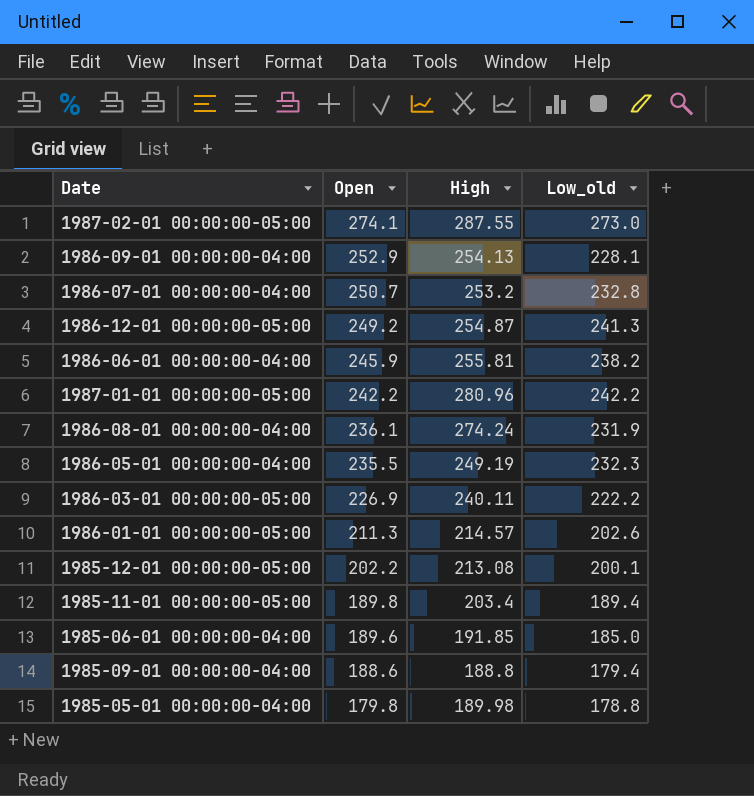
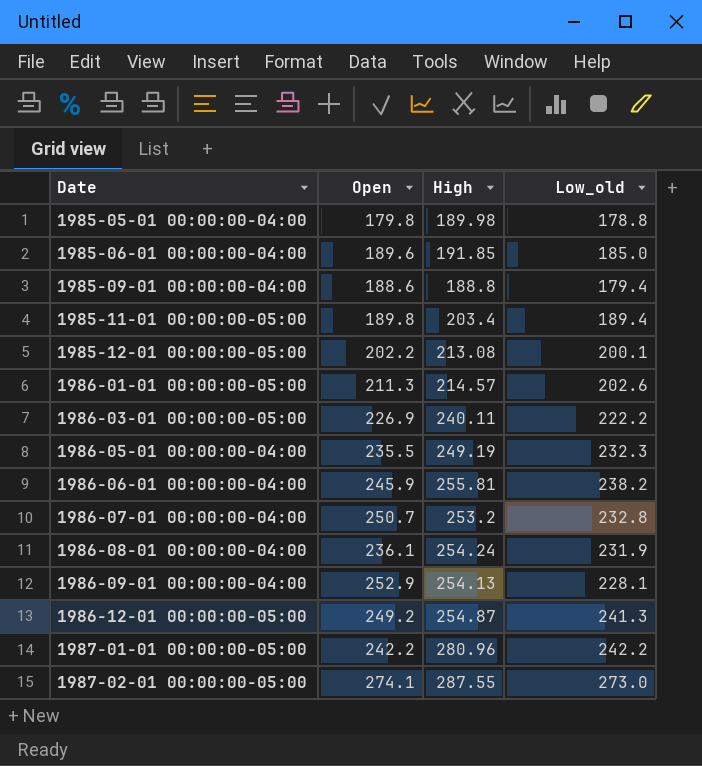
row order: Open descending -> Date ascending
1986-08-01 00:00:00-04:00 | High: 274.24 -> 254.24

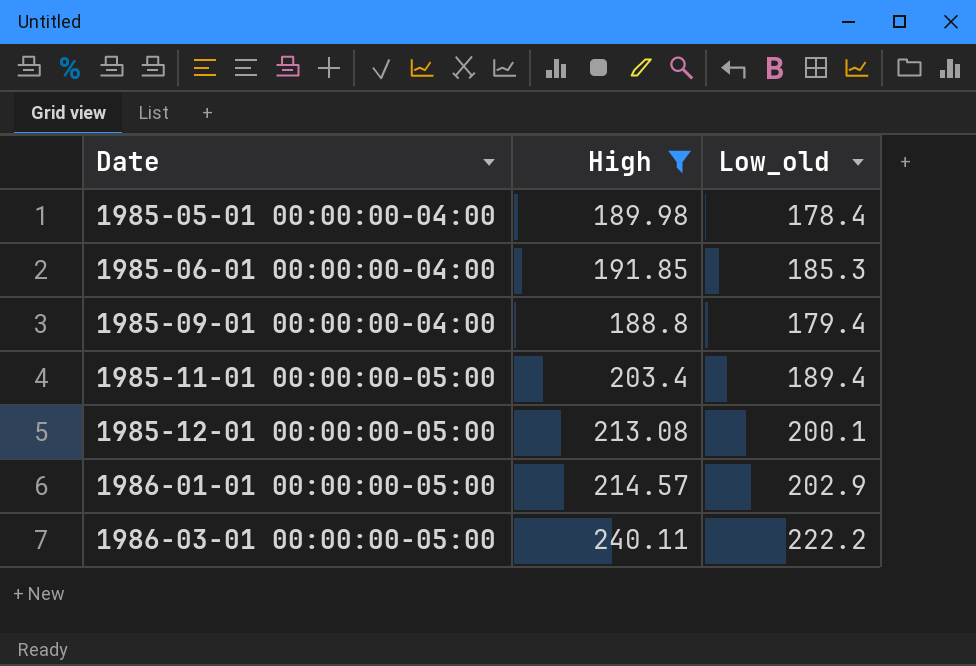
filter: none -> High <= 240.11
column Open | position: 2 -> none
1985-05-01 00:00:00-04:00 | Low_old: 178.8 -> 178.4
1985-06-01 00:00:00-04:00 | Low_old: 185.0 -> 185.3
1986-01-01 00:00:00-05:00 | Low_old: 202.6 -> 202.9

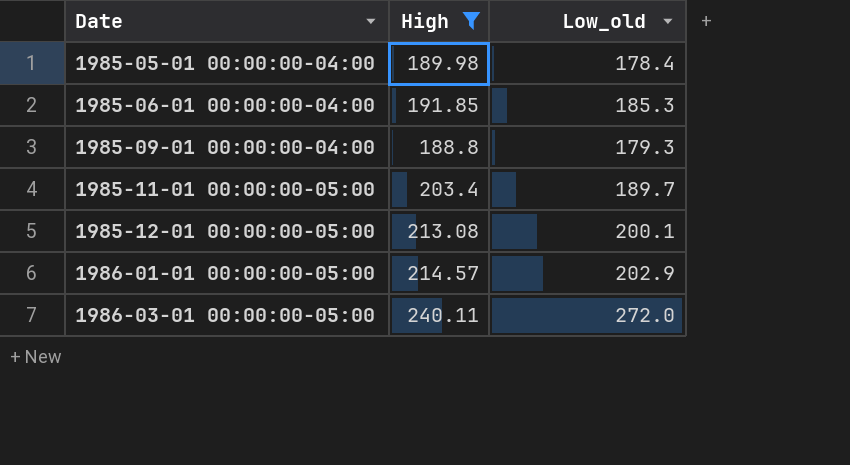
1985-09-01 00:00:00-04:00 | Low_old: 179.4 -> 179.3
1985-11-01 00:00:00-05:00 | Low_old: 189.4 -> 189.7
1986-03-01 00:00:00-05:00 | Low_old: 222.2 -> 272.0

